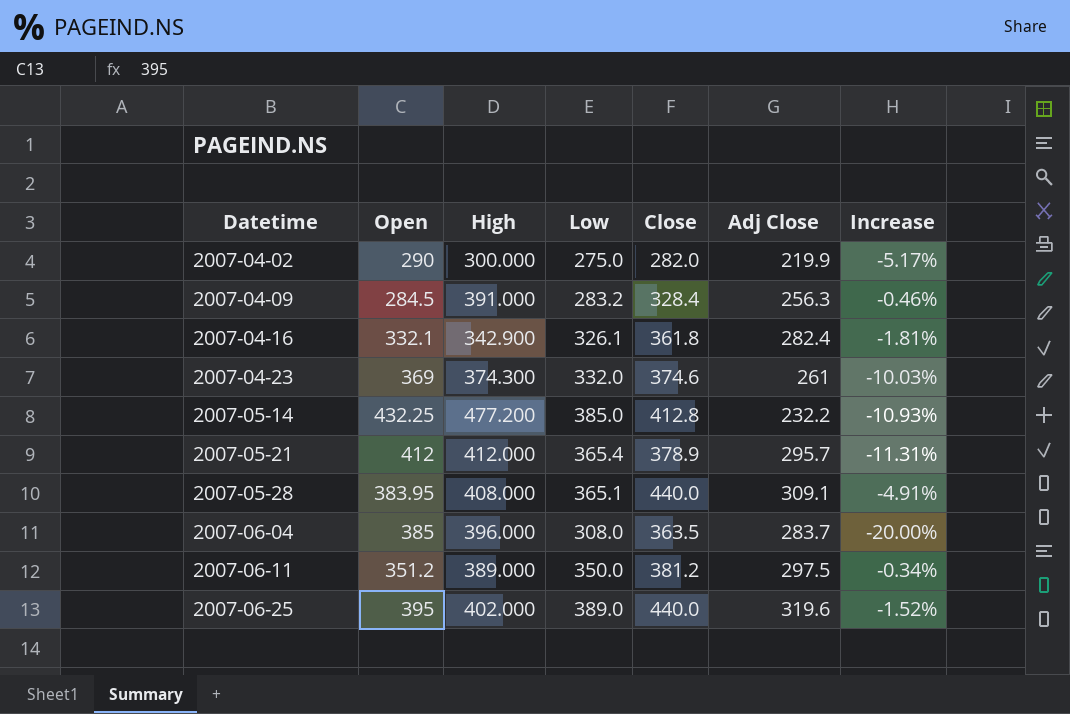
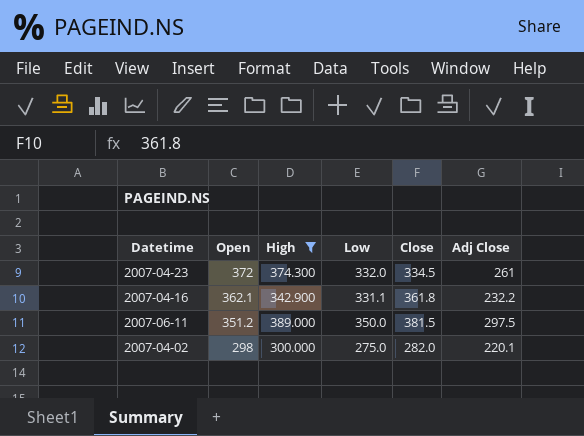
filter: none -> High <= 389.000
row order: Datetime ascending -> Open descending
column Increase | formula: ([Low] - [Open]) / [Open] -> none
2007-04-23 | Open: 369 -> 372
2007-04-23 | Close: 374.6 -> 334.5
2007-04-16 | Open: 332.1 -> 362.1
2007-04-16 | Low: 326.1 -> 331.1
2007-04-16 | Adj Close: 282.4 -> 232.2
2007-06-11 | Close: 381.2 -> 381.5
2007-04-02 | Open: 290 -> 298
2007-04-02 | Adj Close: 219.9 -> 220.1

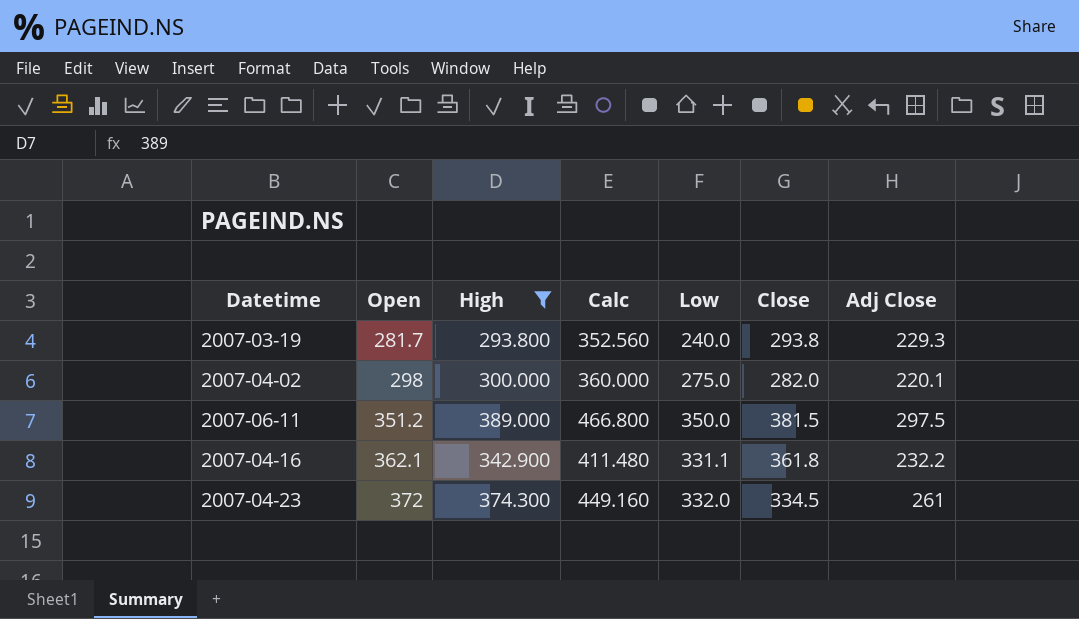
row order: Open descending -> Open ascending
column Calc | formula: none -> [High] * 1.2
row 2007-03-19: none -> 281.7 | 293.800 | 352.560 | 240.0 | 293.8 | 229.3

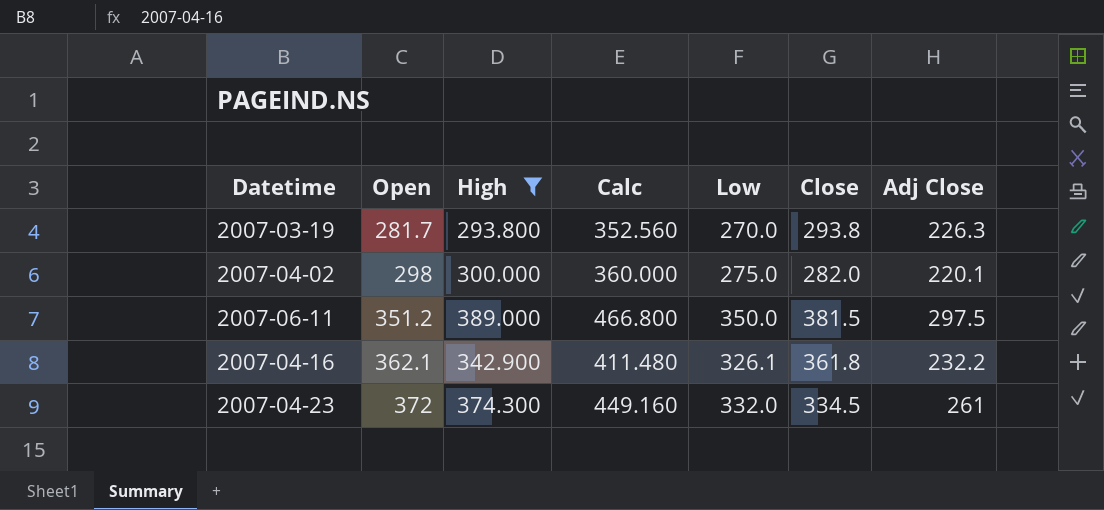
2007-03-19 | Low: 240.0 -> 270.0
2007-03-19 | Adj Close: 229.3 -> 226.3
2007-04-16 | Low: 331.1 -> 326.1

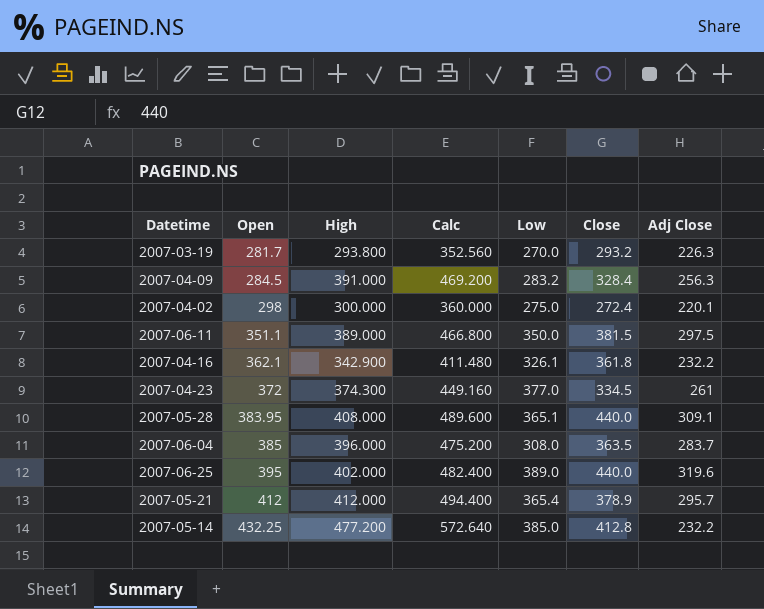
filter: High <= 389.000 -> none
2007-03-19 | Close: 293.8 -> 293.2
2007-04-02 | Close: 282.0 -> 272.4
2007-06-11 | Open: 351.2 -> 351.1
2007-04-23 | Low: 332.0 -> 377.0

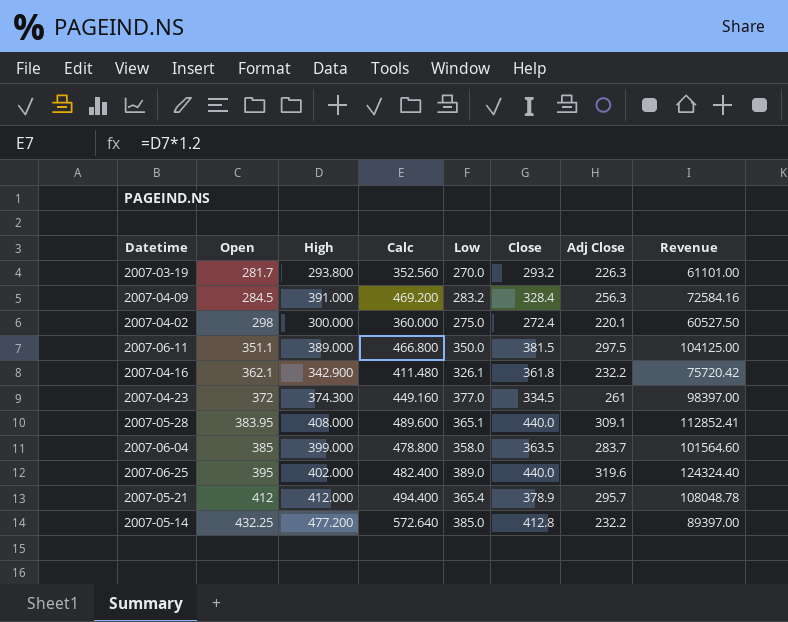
column Revenue | formula: none -> [Low] * [Adj Close]
2007-06-04 | High: 396.000 -> 399.000
2007-06-04 | Calc: 475.200 -> 478.800
2007-06-04 | Low: 308.0 -> 358.0

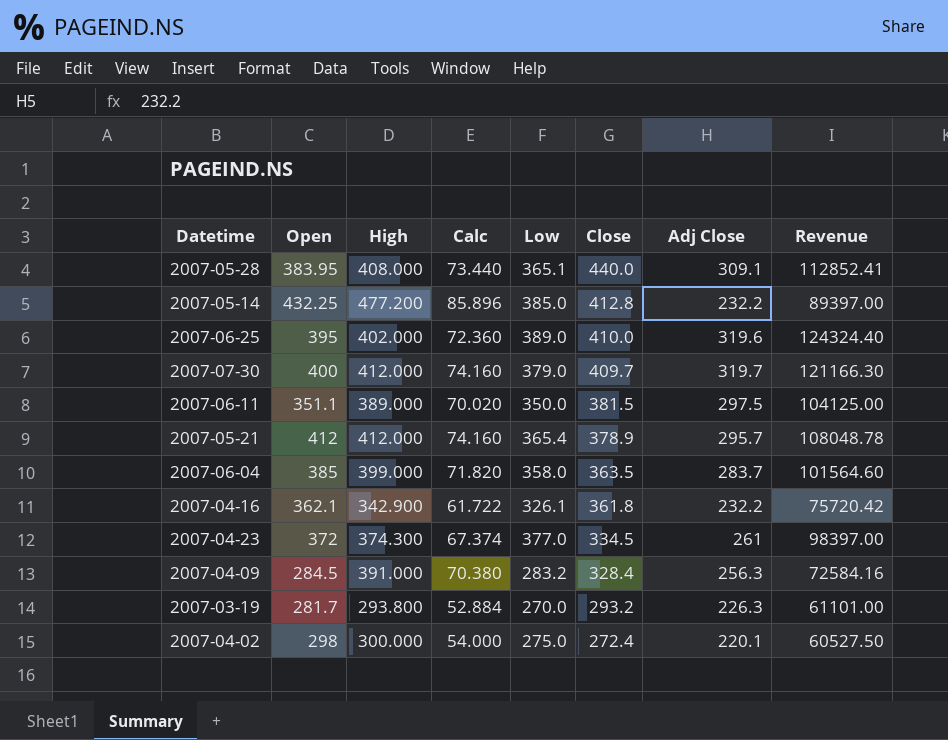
row order: Open ascending -> Close descending
column Calc | formula: [High] * 1.2 -> [High] * 0.18
2007-06-25 | Close: 440.0 -> 410.0
row 2007-07-30: none -> 400 | 412.000 | 74.160 | 379.0 | 409.7 | 319.7 | 121166.30

